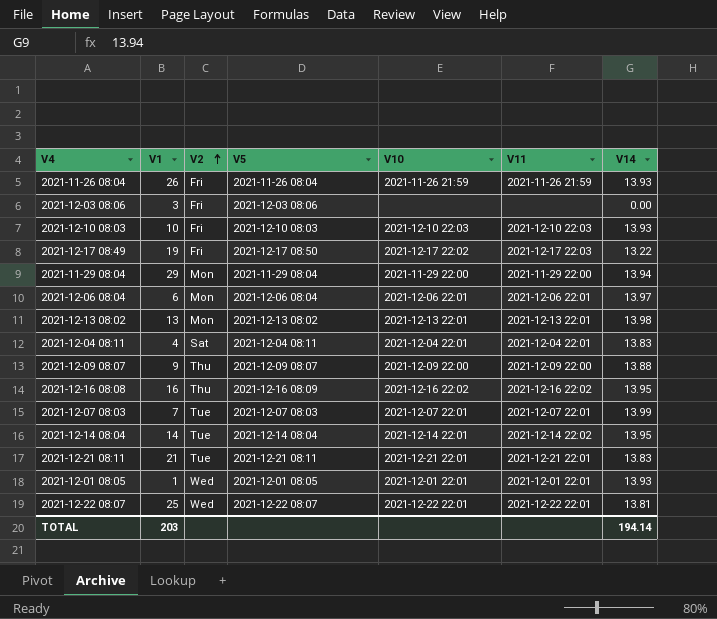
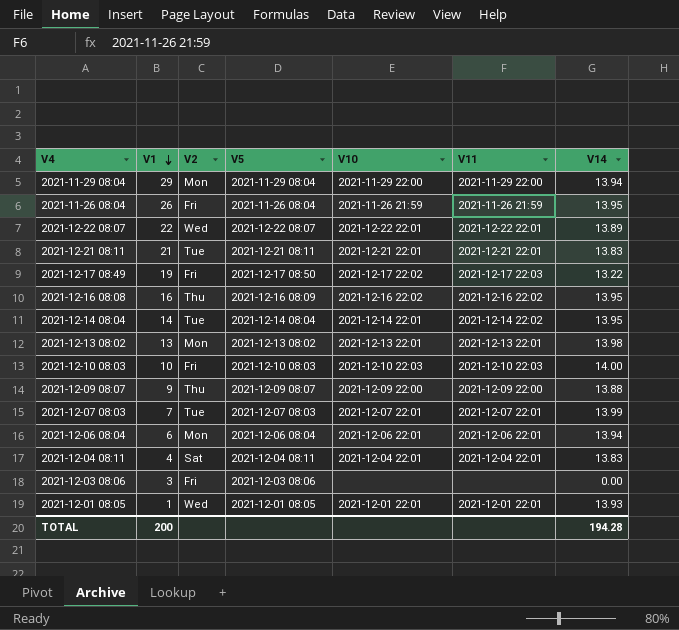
row order: V2 ascending -> V1 descending
2021-11-26 08:04 | V14: 13.93 -> 13.95
2021-12-22 08:07 | V1: 25 -> 22
2021-12-22 08:07 | V14: 13.81 -> 13.89
2021-12-10 08:03 | V14: 13.93 -> 14.00
2021-12-06 08:04 | V14: 13.97 -> 13.94
TOTAL | V1: 203 -> 200
TOTAL | V14: 194.14 -> 194.28

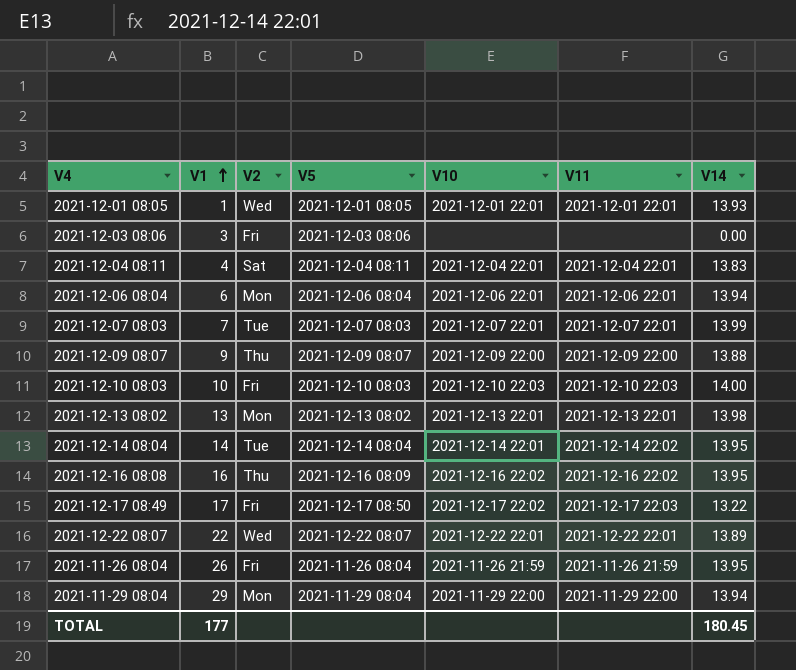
row order: V1 descending -> V1 ascending
row 2021-12-21 08:11: 21 | Tue | 2021-12-21 08:11 | 2021-12-21 22:01 | 2021-12-21 22:01 | 13.83 -> none
2021-12-17 08:49 | V1: 19 -> 17
TOTAL | V1: 200 -> 177
TOTAL | V14: 194.28 -> 180.45

